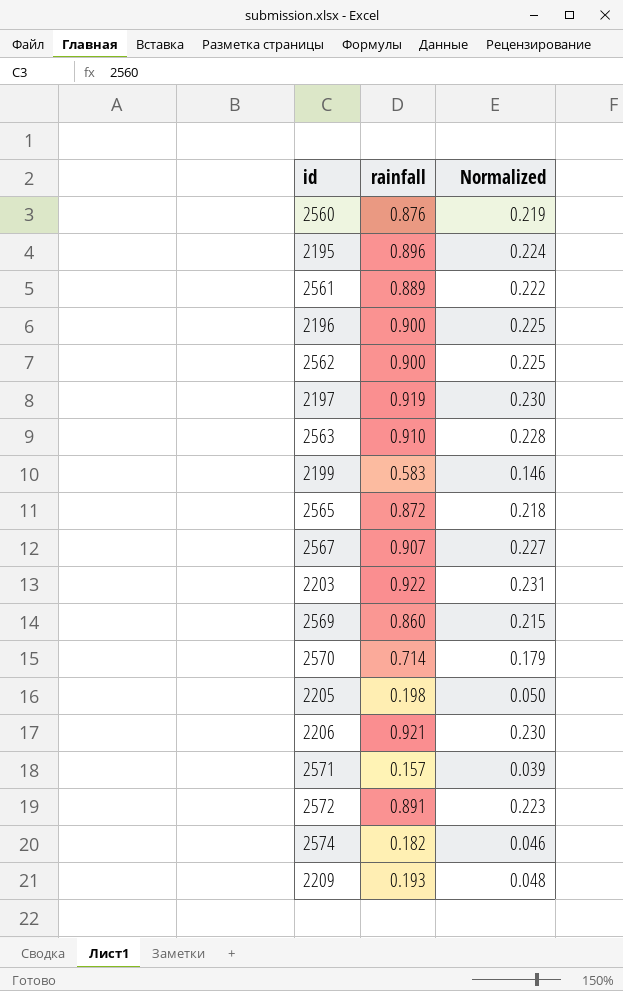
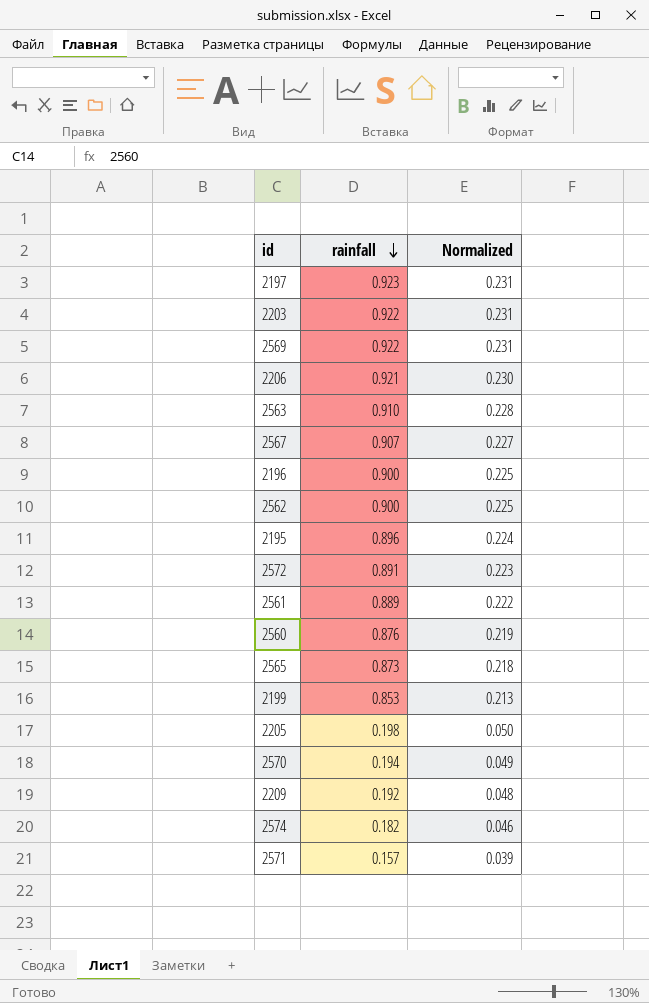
row order: none -> rainfall descending
2197 | rainfall: 0.919 -> 0.923
2197 | Normalized: 0.230 -> 0.231
2569 | rainfall: 0.860 -> 0.922
2569 | Normalized: 0.215 -> 0.231
2565 | rainfall: 0.872 -> 0.873
2199 | rainfall: 0.583 -> 0.853
2199 | Normalized: 0.146 -> 0.213
2570 | rainfall: 0.714 -> 0.194
2570 | Normalized: 0.179 -> 0.049
2209 | rainfall: 0.193 -> 0.192

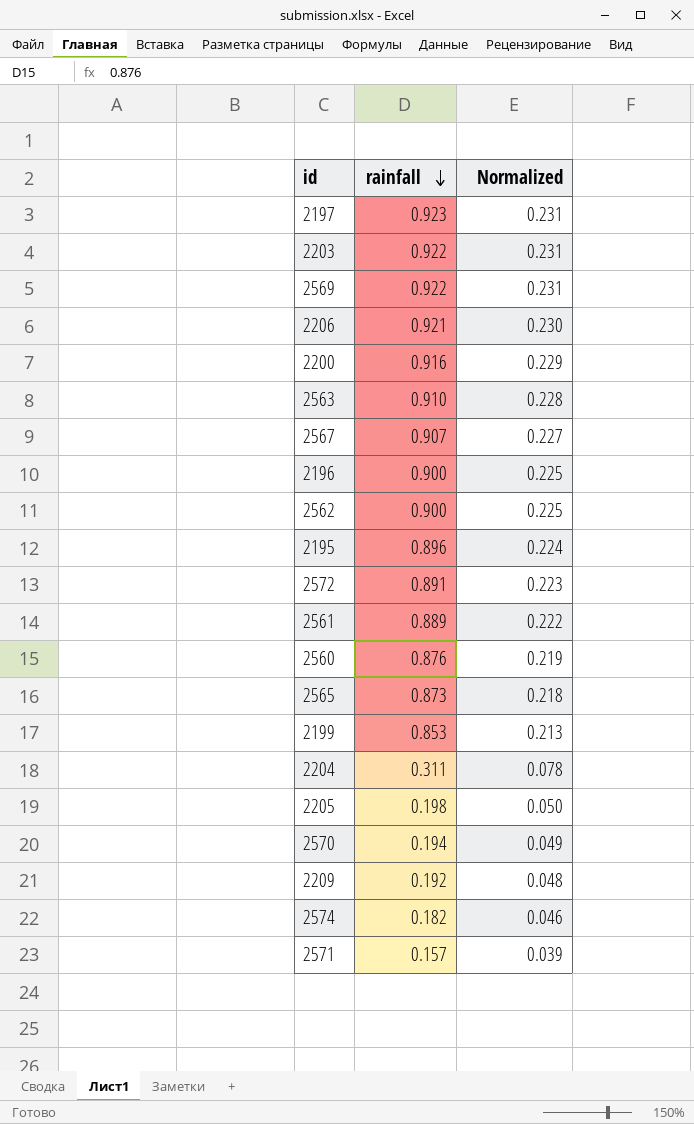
row 2200: none -> 0.916 | 0.229
row 2204: none -> 0.311 | 0.078

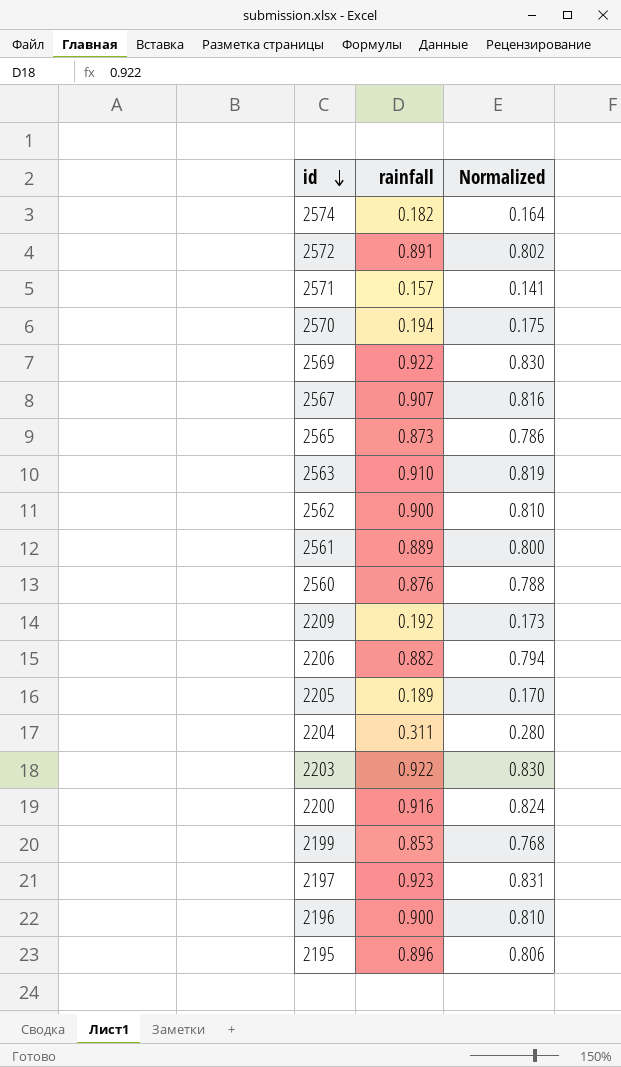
row order: rainfall descending -> id descending
column Normalized | formula: [rainfall] * 0.25 -> [rainfall] * 0.9
2206 | rainfall: 0.921 -> 0.882
2205 | rainfall: 0.198 -> 0.189

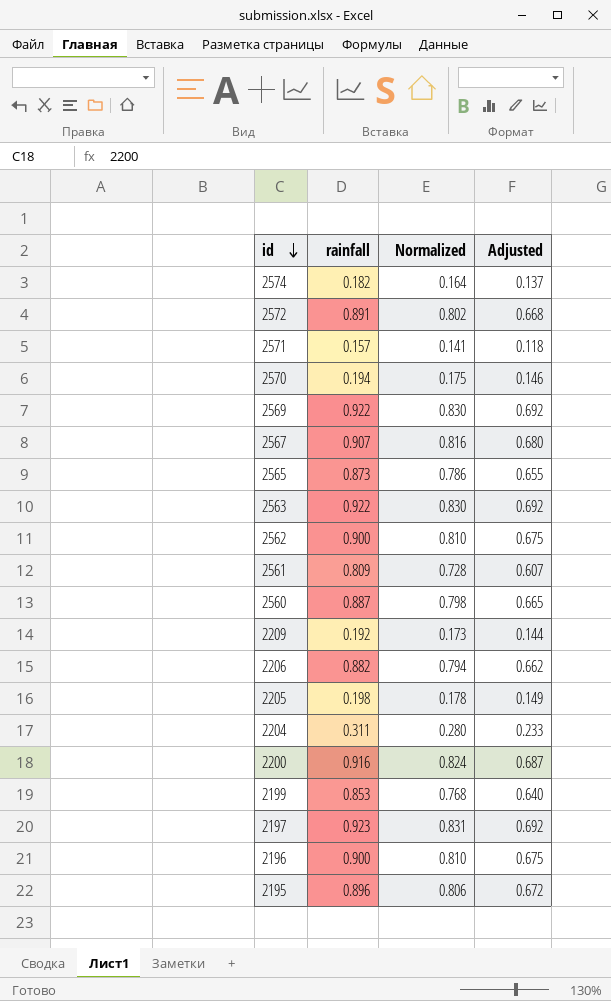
column Adjusted | formula: none -> [rainfall] * 0.75
row 2203: 0.922 | 0.830 -> none
2563 | rainfall: 0.910 -> 0.922
2563 | Normalized: 0.819 -> 0.830
2561 | rainfall: 0.889 -> 0.809
2561 | Normalized: 0.800 -> 0.728
2560 | rainfall: 0.876 -> 0.887
2560 | Normalized: 0.788 -> 0.798
2205 | rainfall: 0.189 -> 0.198
2205 | Normalized: 0.170 -> 0.178

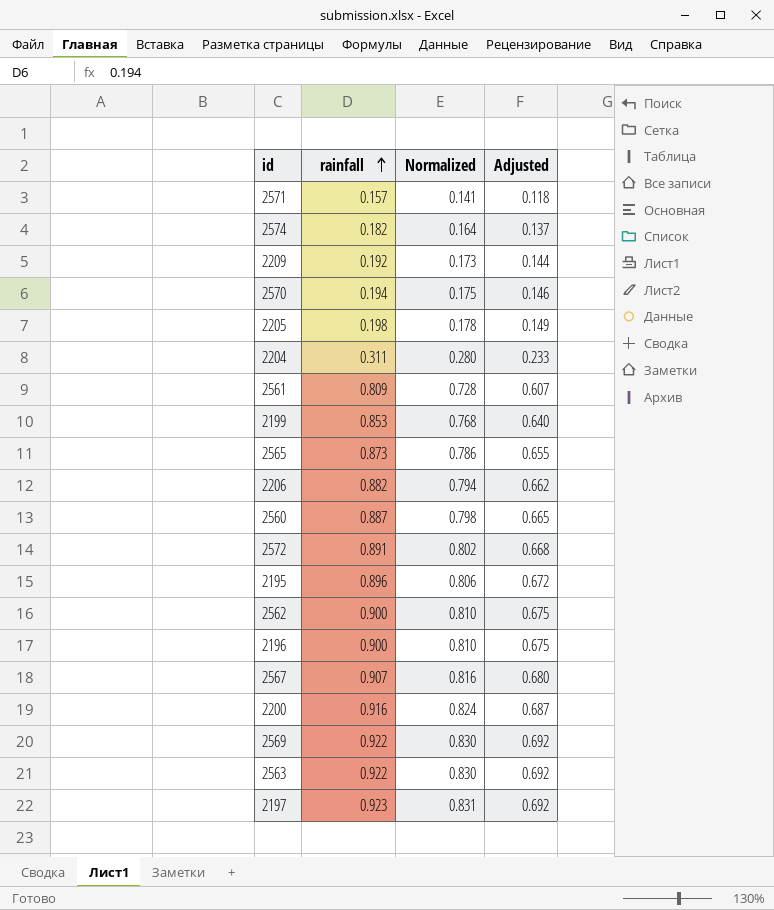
row order: id descending -> rainfall ascending

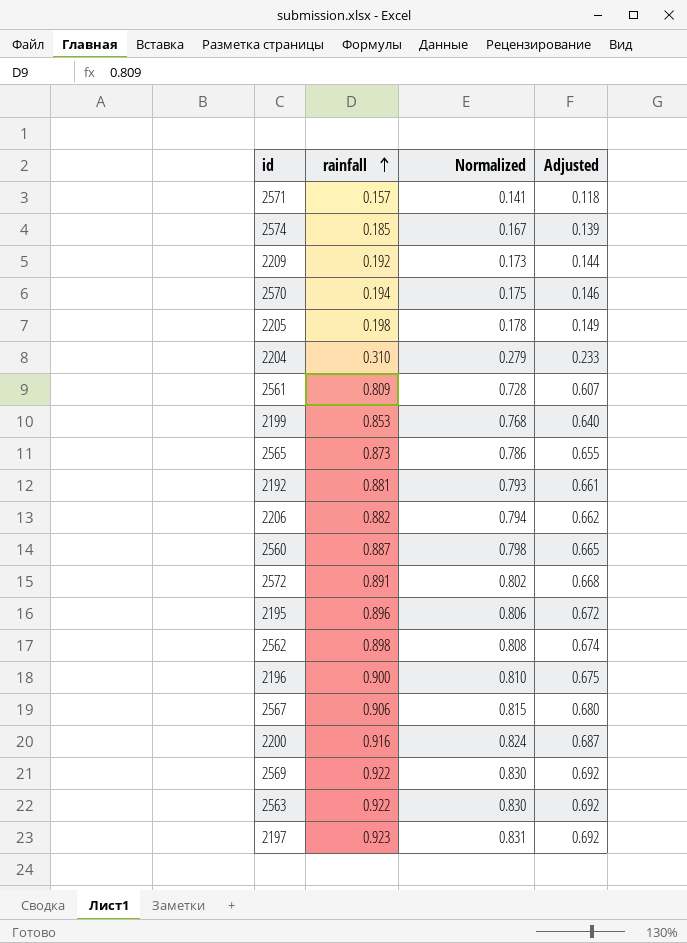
2574 | rainfall: 0.182 -> 0.185
2574 | Normalized: 0.164 -> 0.167
2574 | Adjusted: 0.137 -> 0.139
2204 | rainfall: 0.311 -> 0.310
2204 | Normalized: 0.280 -> 0.279
row 2192: none -> 0.881 | 0.793 | 0.661
2562 | rainfall: 0.900 -> 0.898
2562 | Normalized: 0.810 -> 0.808
2562 | Adjusted: 0.675 -> 0.674
2567 | rainfall: 0.907 -> 0.906
2567 | Normalized: 0.816 -> 0.815

